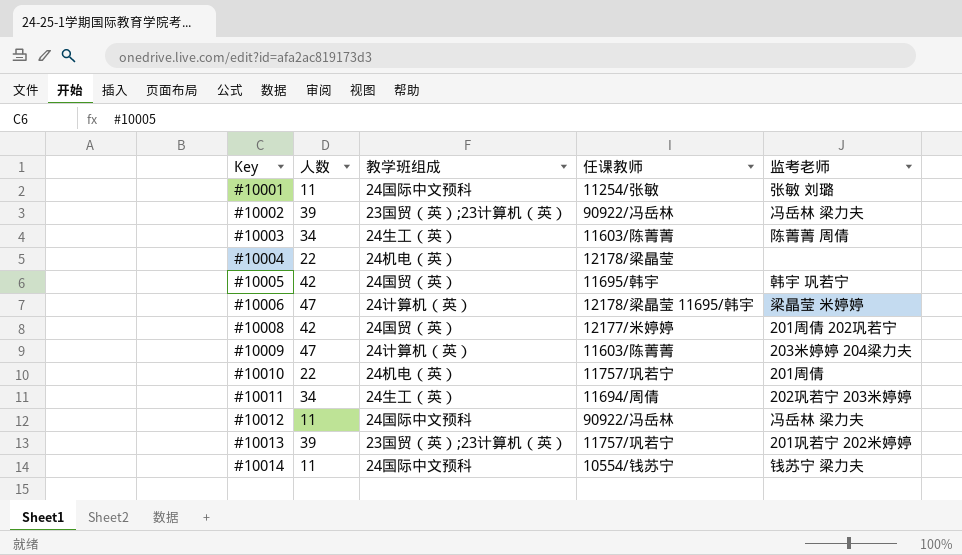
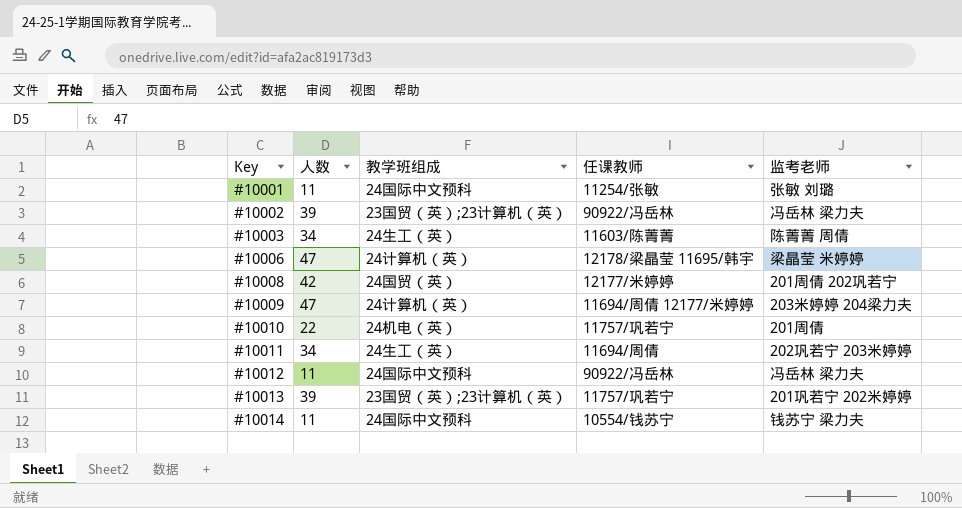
row #10004: 22 | 24机电（英） | 12178/梁晶莹 | none -> none
row #10005: 42 | 24国贸（英） | 11695/韩宇 | 韩宇 巩若宁 -> none
#10009 | 任课教师: 11603/陈菁菁 -> 11694/周倩 12177/米婷婷

